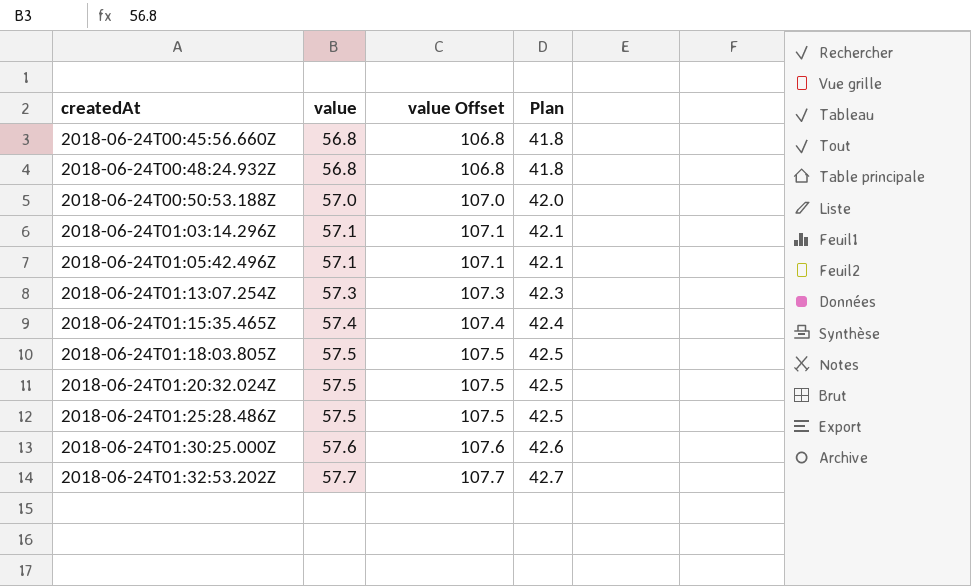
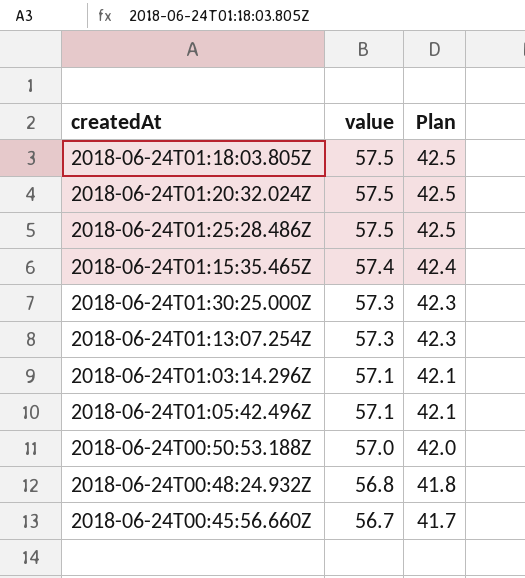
row order: createdAt ascending -> value descending
column value Offset | formula: [value] + 50 -> none
row 2018-06-24T01:32:53.202Z: 57.7 | 107.7 | 42.7 -> none
2018-06-24T01:30:25.000Z | value: 57.6 -> 57.3
2018-06-24T01:30:25.000Z | Plan: 42.6 -> 42.3
2018-06-24T00:45:56.660Z | value: 56.8 -> 56.7
2018-06-24T00:45:56.660Z | Plan: 41.8 -> 41.7

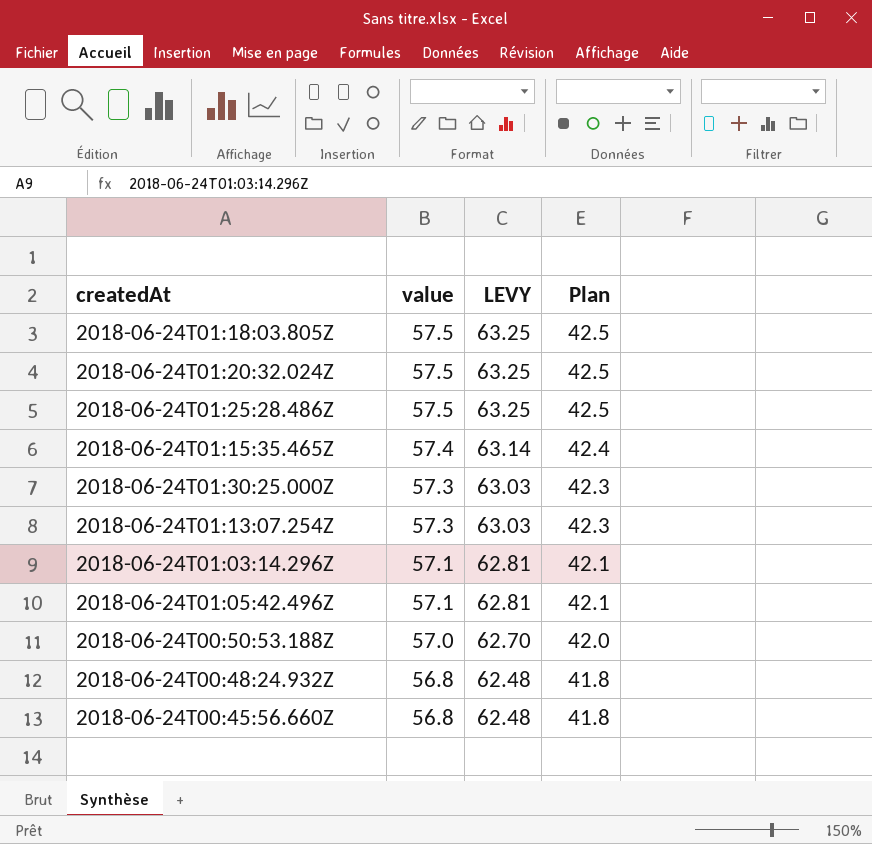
column LEVY | formula: none -> [value] * 1.1
2018-06-24T00:45:56.660Z | value: 56.7 -> 56.8
2018-06-24T00:45:56.660Z | Plan: 41.7 -> 41.8

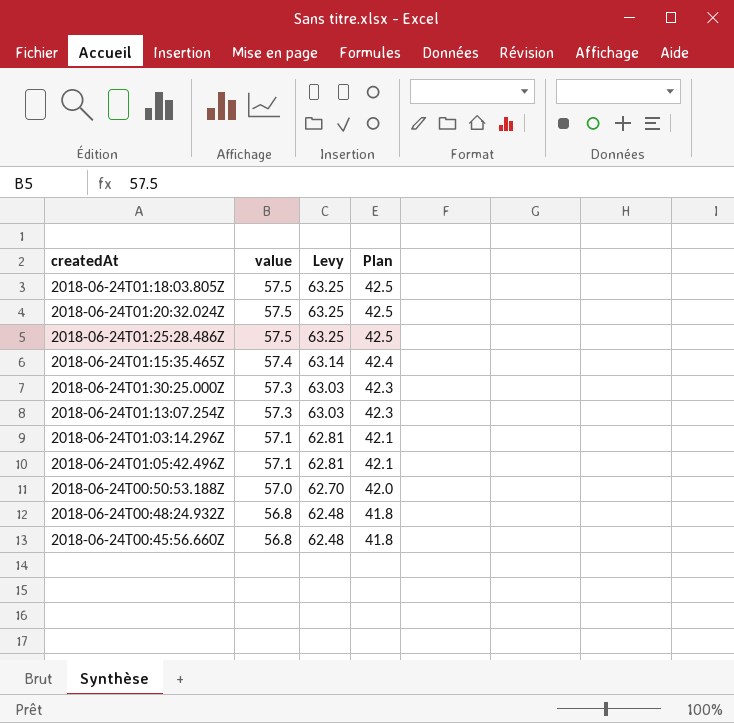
column name: LEVY -> Levy

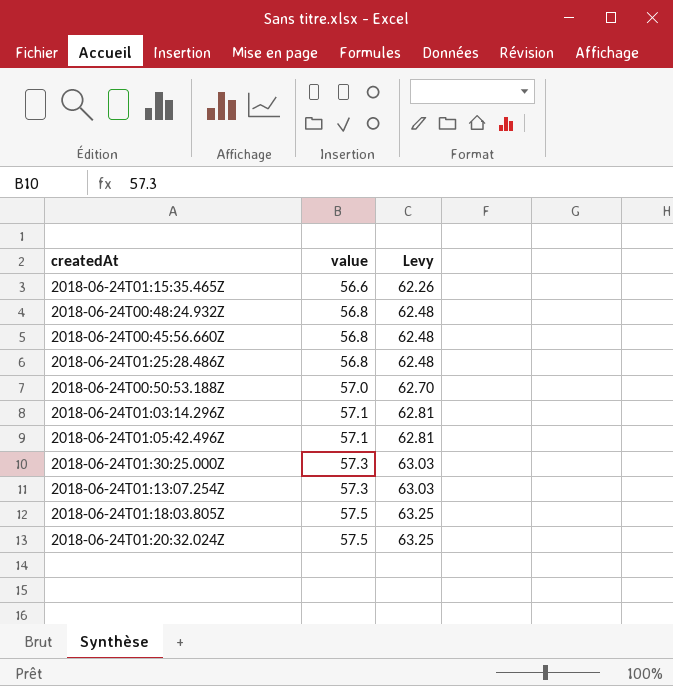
row order: value descending -> value ascending
column Plan | formula: [value] - 15 -> none
2018-06-24T01:15:35.465Z | value: 57.4 -> 56.6
2018-06-24T01:15:35.465Z | Levy: 63.14 -> 62.26
2018-06-24T01:25:28.486Z | value: 57.5 -> 56.8
2018-06-24T01:25:28.486Z | Levy: 63.25 -> 62.48

